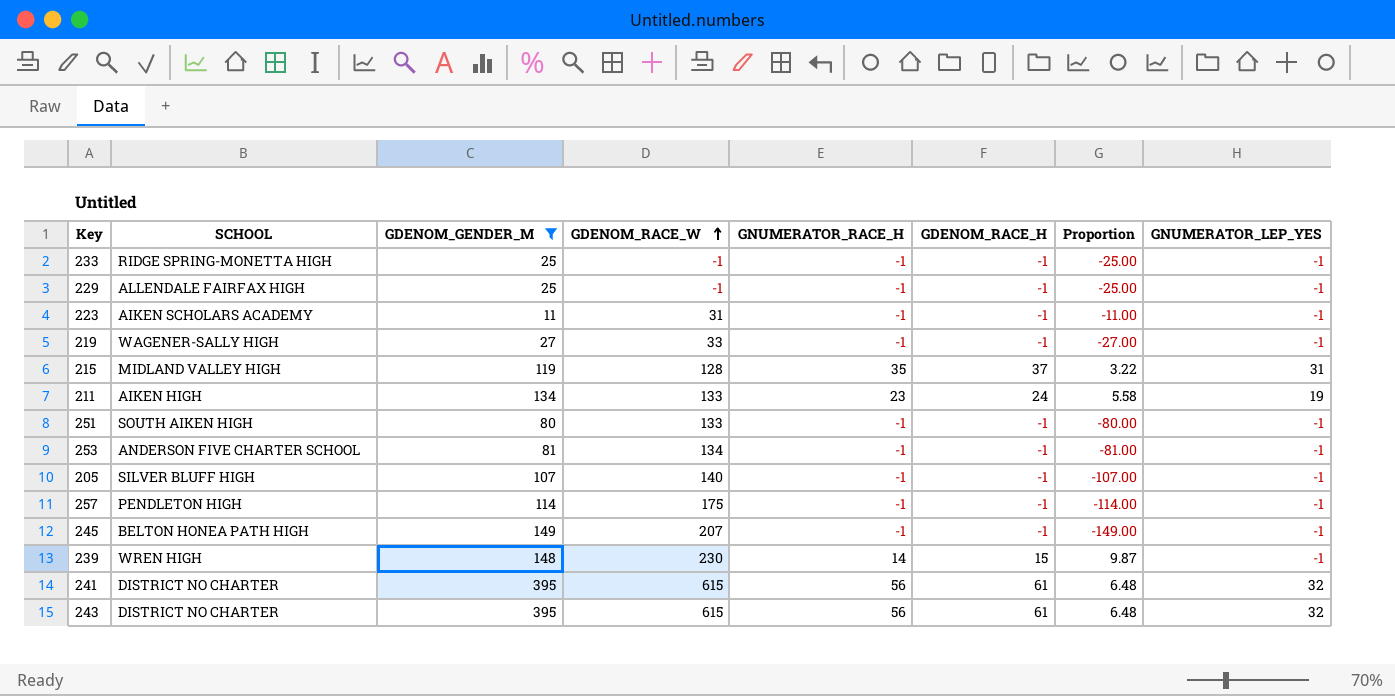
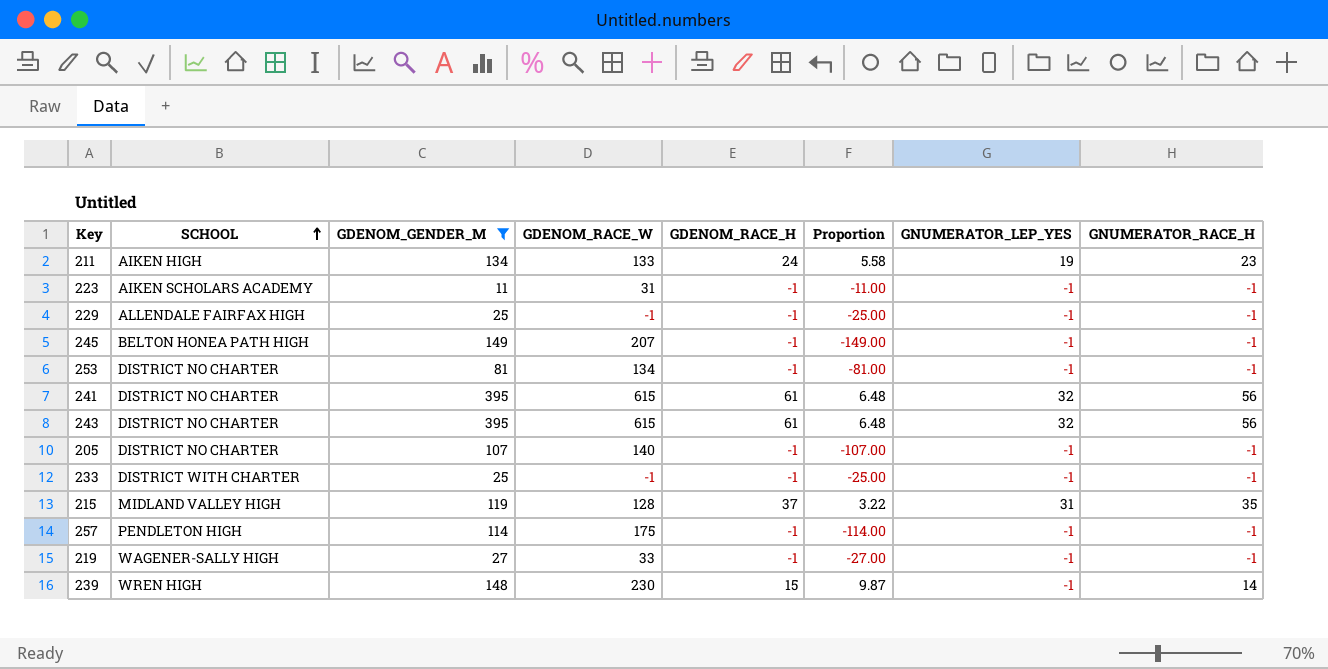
row order: GDENOM_RACE_W ascending -> SCHOOL ascending
column GNUMERATOR_RACE_H | position: 5 -> 8
row 251: SOUTH AIKEN HIGH | 80 | 133 | -1 | -1 | -80.00 | -1 -> none
253 | SCHOOL: ANDERSON FIVE CHARTER SCHOOL -> DISTRICT NO CHARTER
205 | SCHOOL: SILVER BLUFF HIGH -> DISTRICT NO CHARTER
233 | SCHOOL: RIDGE SPRING-MONETTA HIGH -> DISTRICT WITH CHARTER

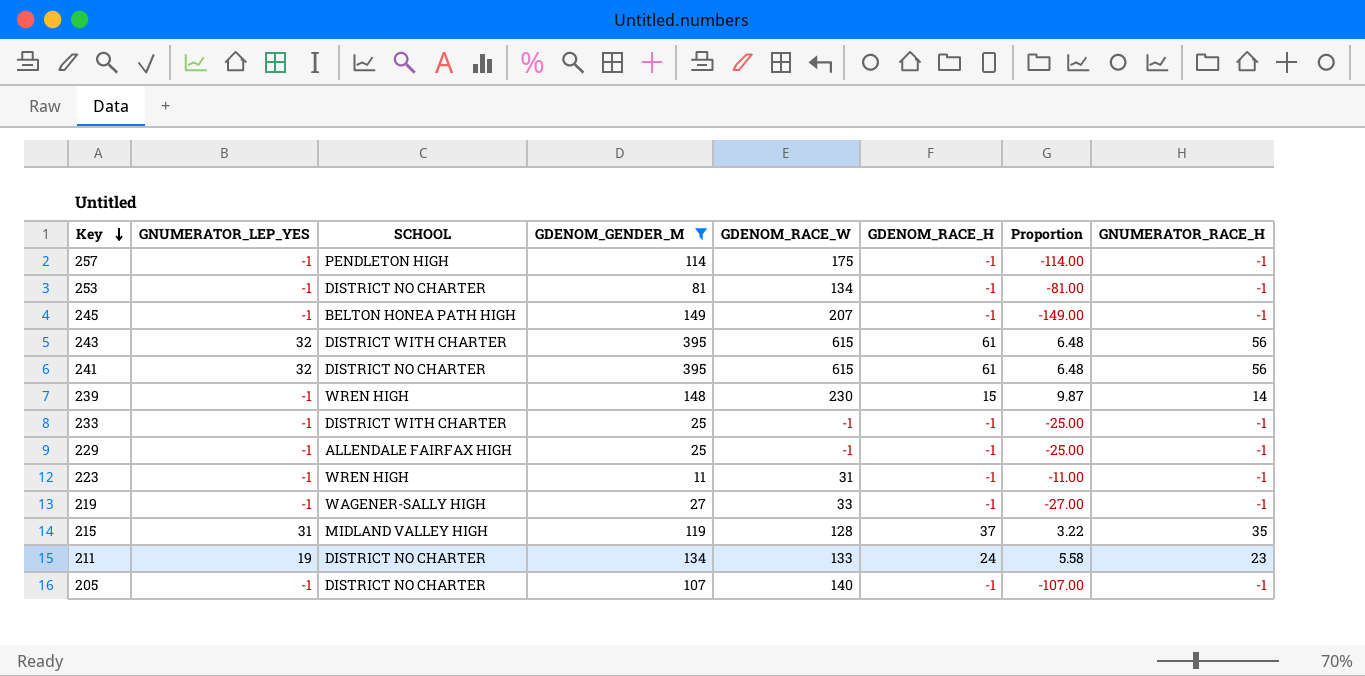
row order: SCHOOL ascending -> Key descending
column GNUMERATOR_LEP_YES | position: 7 -> 2
243 | SCHOOL: DISTRICT NO CHARTER -> DISTRICT WITH CHARTER
223 | SCHOOL: AIKEN SCHOLARS ACADEMY -> WREN HIGH
211 | SCHOOL: AIKEN HIGH -> DISTRICT NO CHARTER

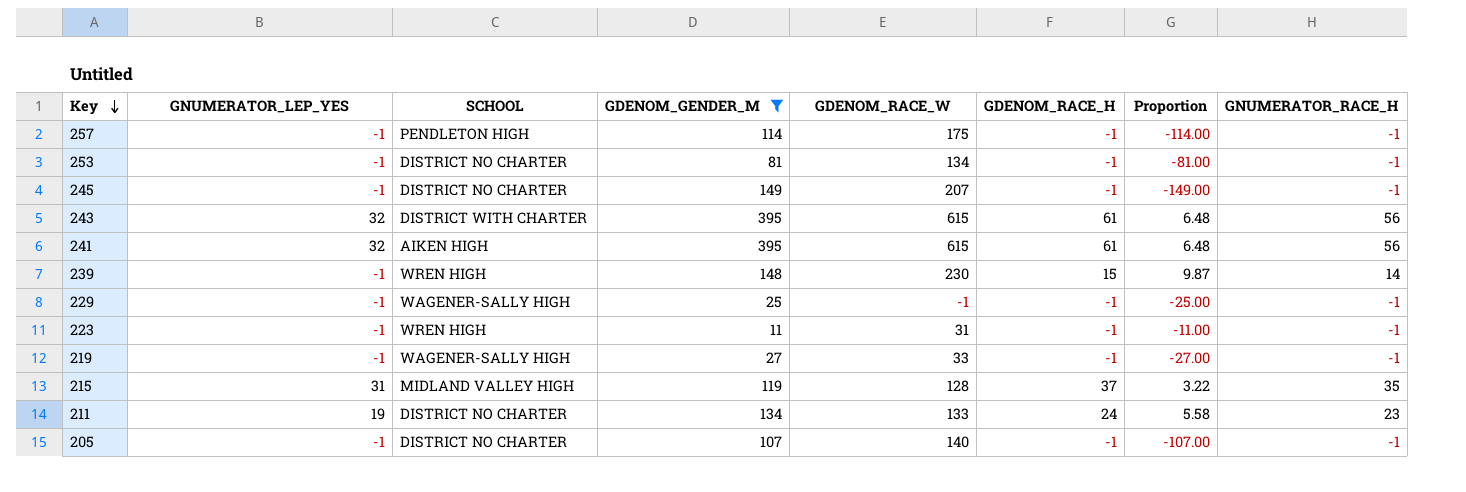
row 233: -1 | DISTRICT WITH CHARTER | 25 | -1 | -1 | -25.00 | -1 -> none
245 | SCHOOL: BELTON HONEA PATH HIGH -> DISTRICT NO CHARTER
241 | SCHOOL: DISTRICT NO CHARTER -> AIKEN HIGH
229 | SCHOOL: ALLENDALE FAIRFAX HIGH -> WAGENER-SALLY HIGH

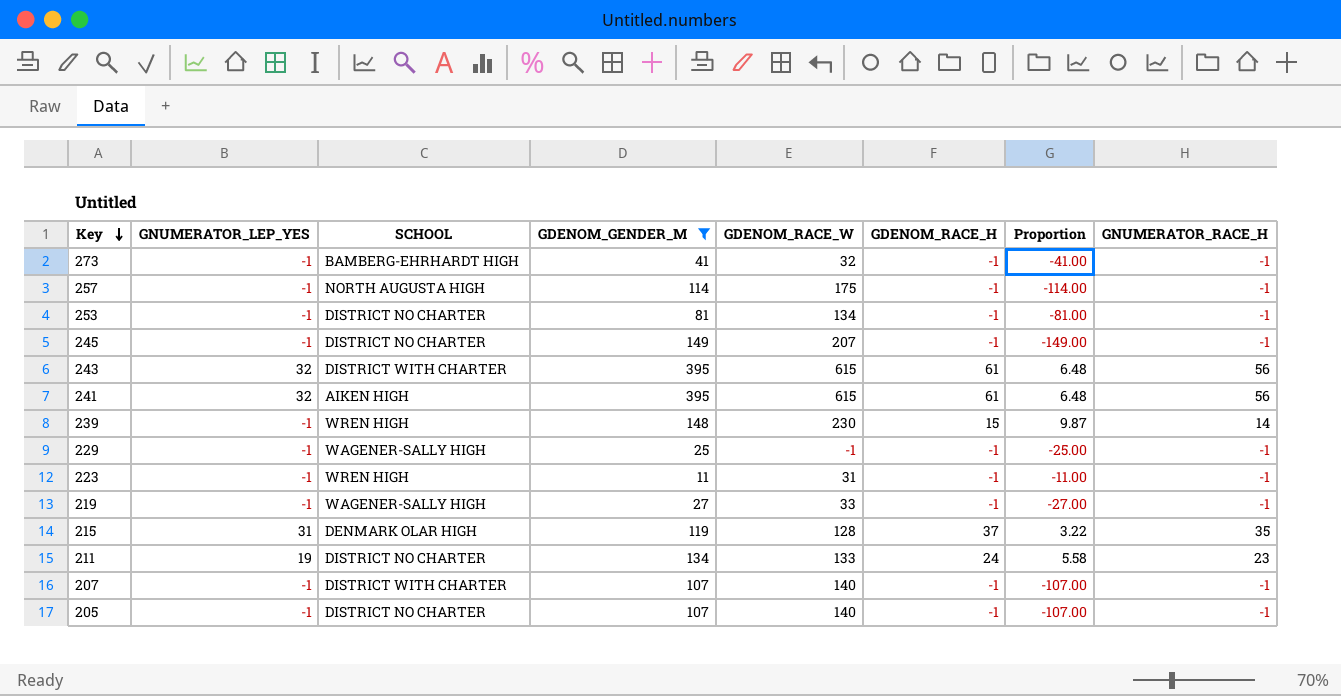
row 273: none -> -1 | BAMBERG-EHRHARDT HIGH | 41 | 32 | -1 | -41.00 | -1
257 | SCHOOL: PENDLETON HIGH -> NORTH AUGUSTA HIGH
215 | SCHOOL: MIDLAND VALLEY HIGH -> DENMARK OLAR HIGH
row 207: none -> -1 | DISTRICT WITH CHARTER | 107 | 140 | -1 | -107.00 | -1

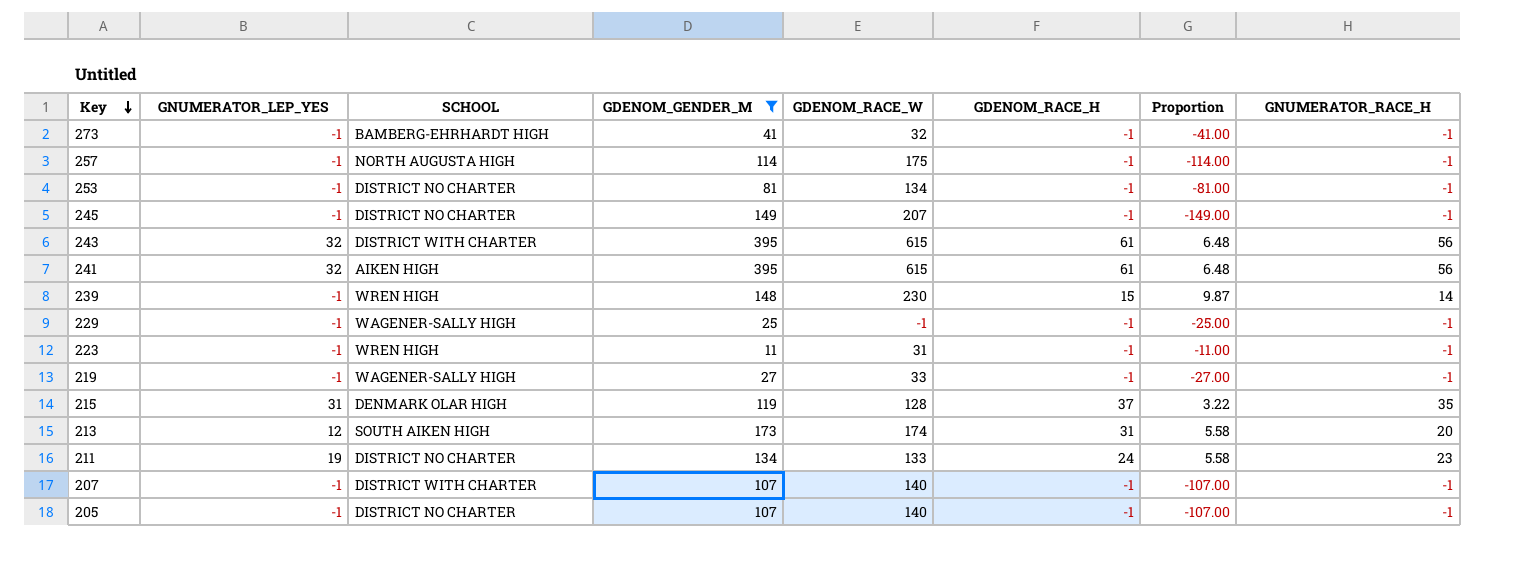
row 213: none -> 12 | SOUTH AIKEN HIGH | 173 | 174 | 31 | 5.58 | 20

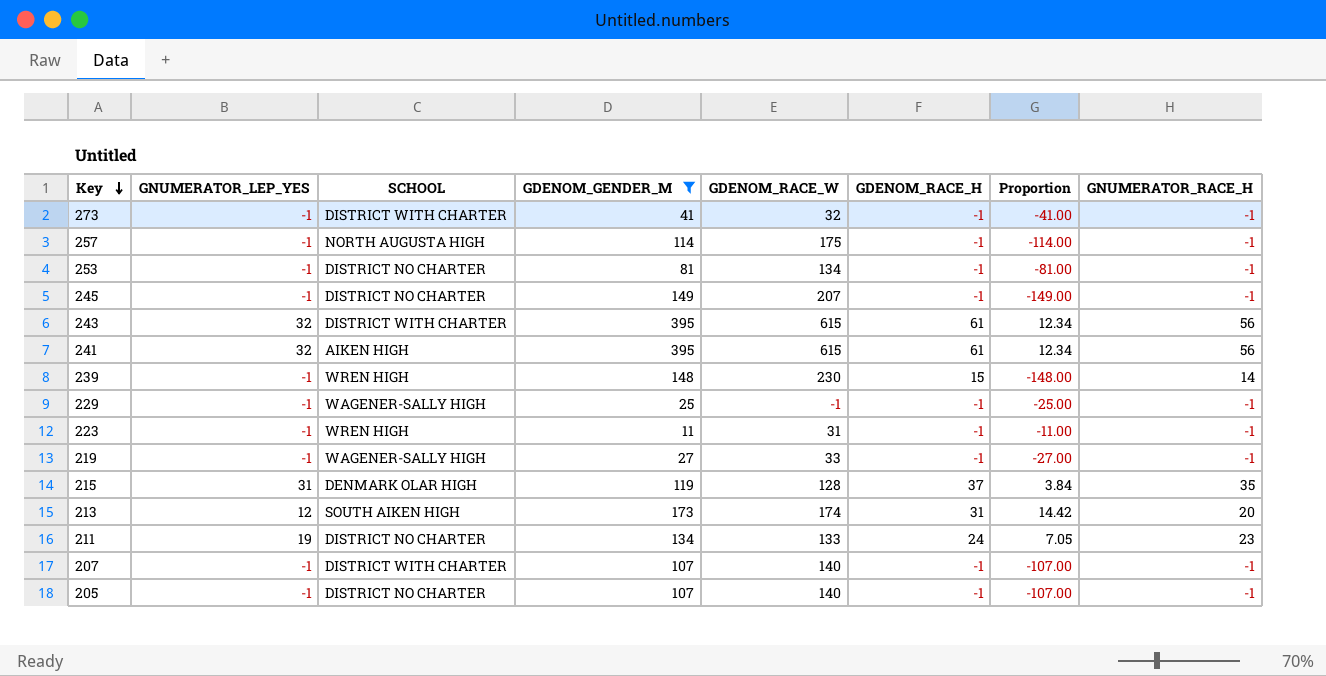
column Proportion | formula: [GDENOM_GENDER_M] / [GDENOM_RACE_H] -> [GDENOM_GENDER_M] / [GNUMERATOR_LEP_YES]
273 | SCHOOL: BAMBERG-EHRHARDT HIGH -> DISTRICT WITH CHARTER

